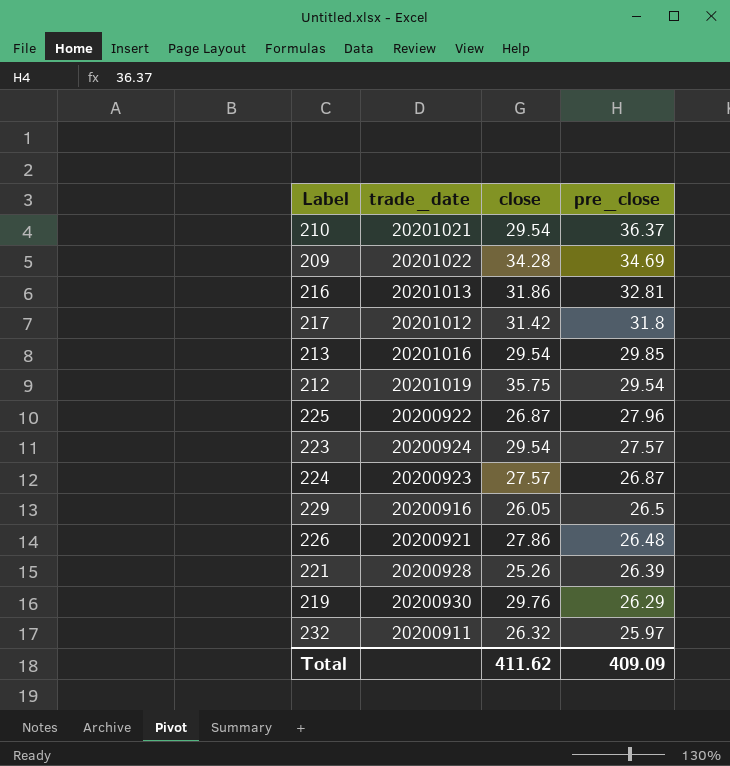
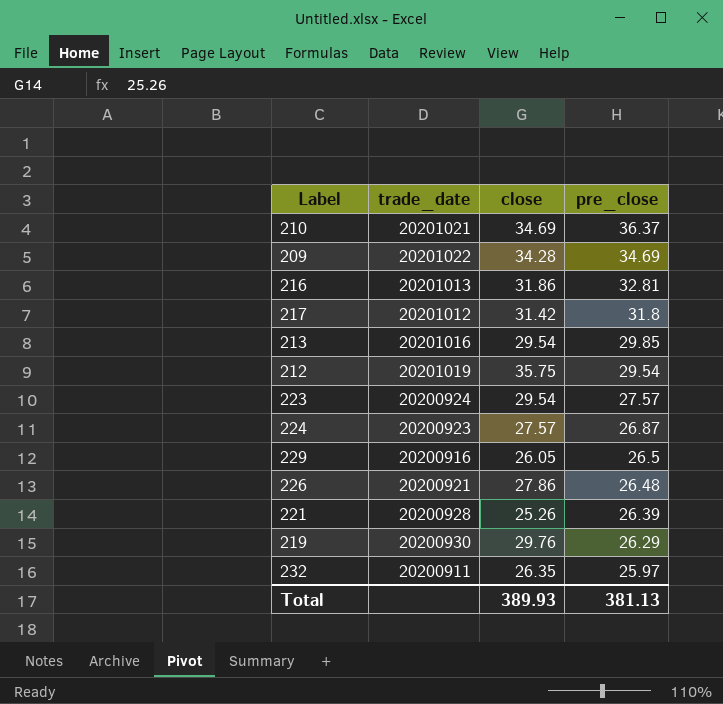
row 225: 20200922 | 26.87 | 27.96 -> none
210 | close: 29.54 -> 34.69
232 | close: 26.32 -> 26.35
Total | close: 411.62 -> 389.93
Total | pre_close: 409.09 -> 381.13

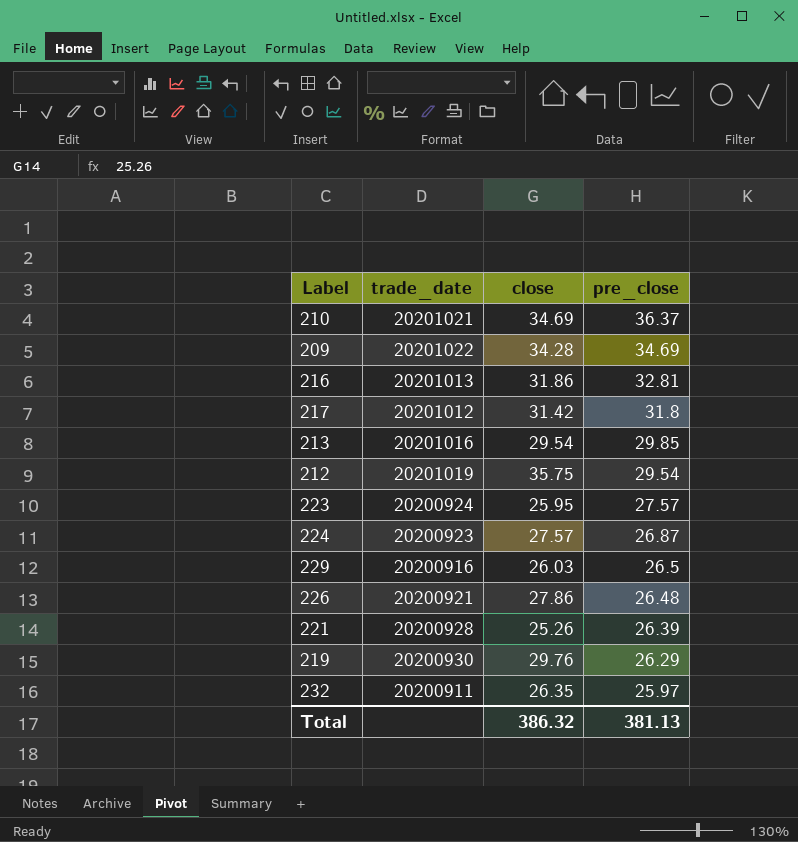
223 | close: 29.54 -> 25.95
229 | close: 26.05 -> 26.03
Total | close: 389.93 -> 386.32

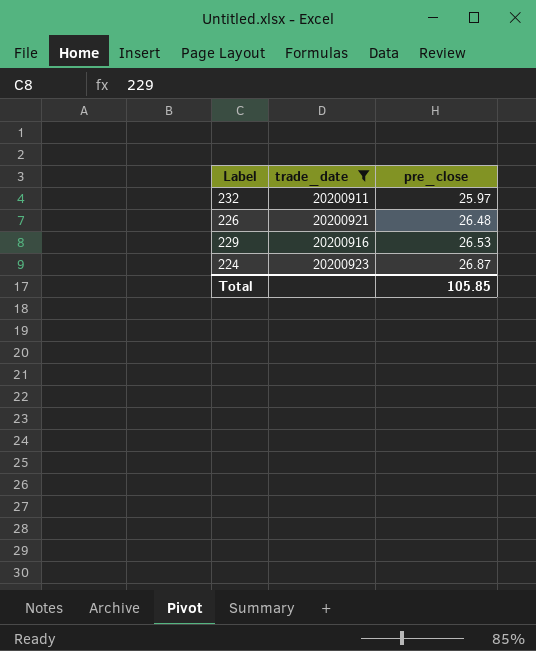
filter: none -> trade_date <= 20200923
row order: pre_close descending -> pre_close ascending
column close | position: 3 -> none
229 | pre_close: 26.5 -> 26.53
Total | pre_close: 381.13 -> 105.85

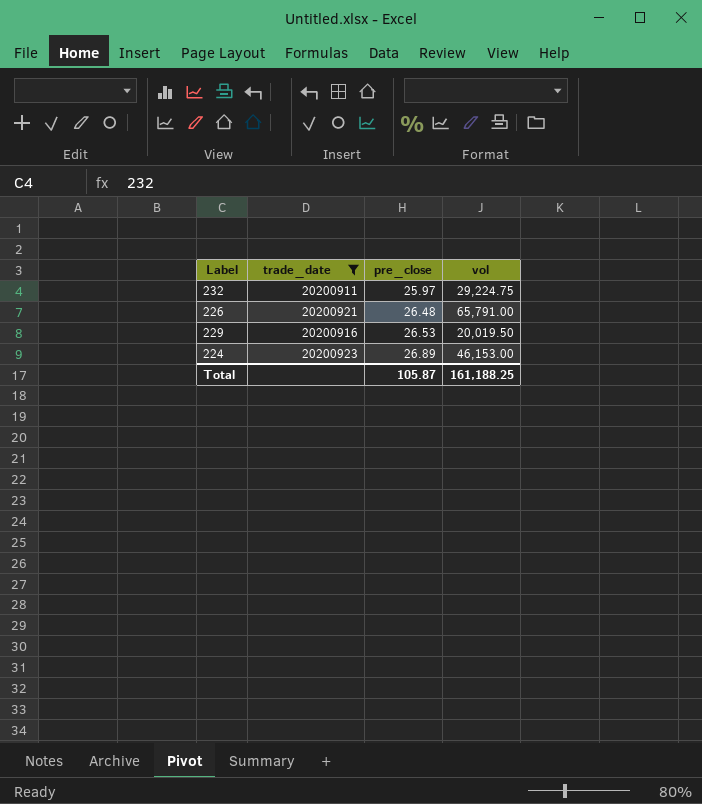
column vol | position: none -> 4
224 | pre_close: 26.87 -> 26.89
Total | pre_close: 105.85 -> 105.87

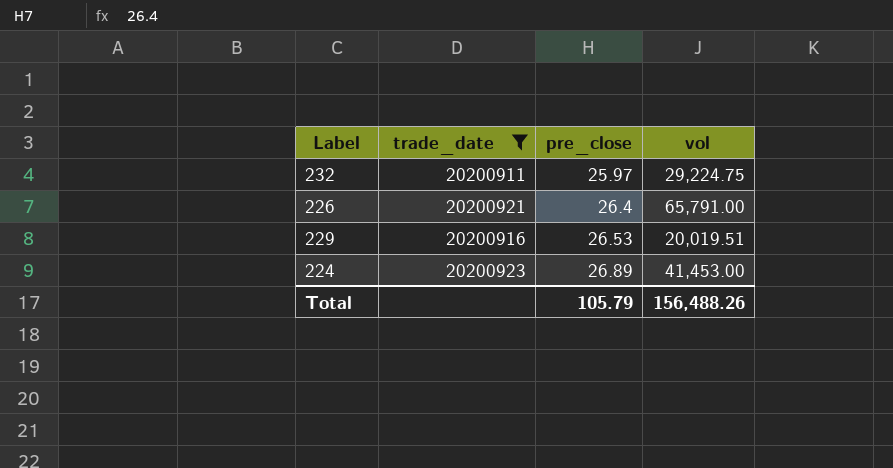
226 | pre_close: 26.48 -> 26.4
229 | vol: 20,019.50 -> 20,019.51
224 | vol: 46,153.00 -> 41,453.00
Total | pre_close: 105.87 -> 105.79
Total | vol: 161,188.25 -> 156,488.26

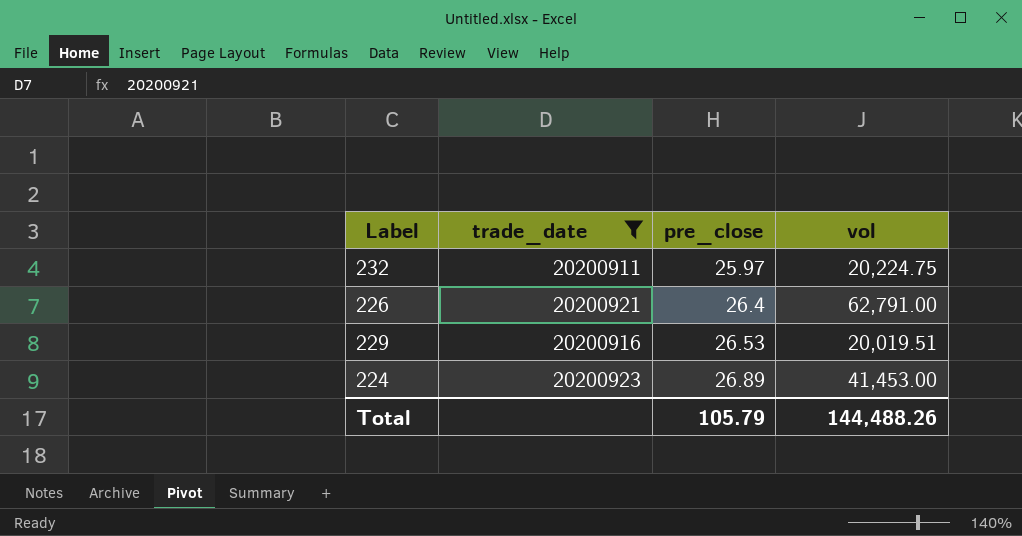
232 | vol: 29,224.75 -> 20,224.75
226 | vol: 65,791.00 -> 62,791.00
Total | vol: 156,488.26 -> 144,488.26

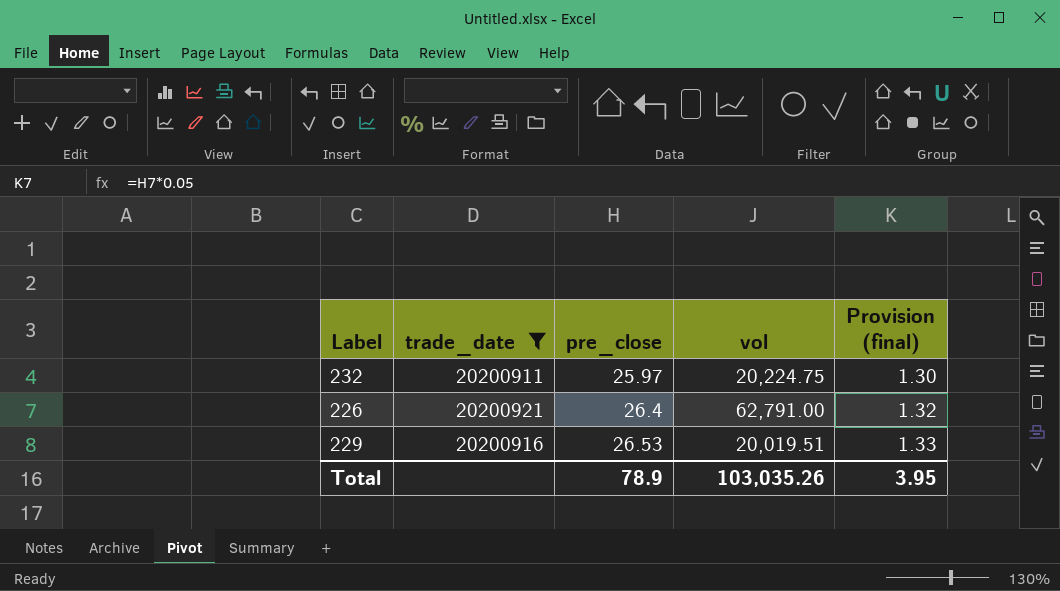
column Provision (final) | formula: none -> [pre_close] * 0.05
row 224: 20200923 | 26.89 | 41,453.00 -> none
Total | pre_close: 105.79 -> 78.9
Total | vol: 144,488.26 -> 103,035.26

